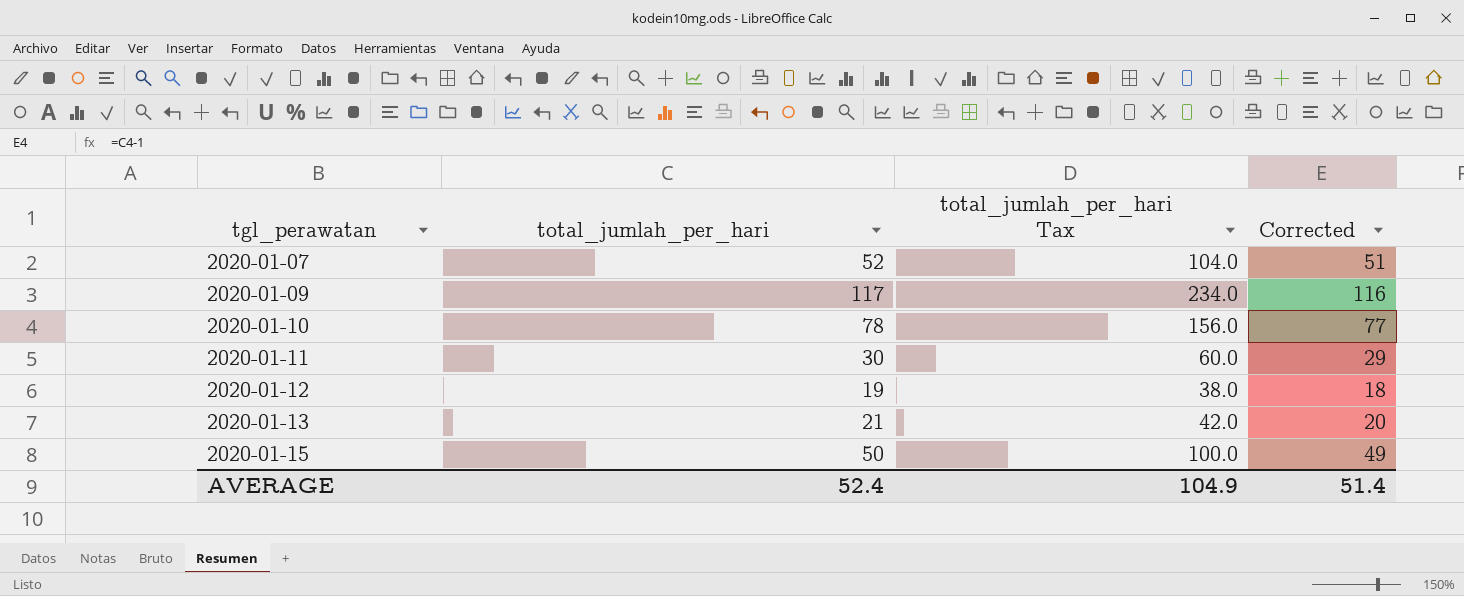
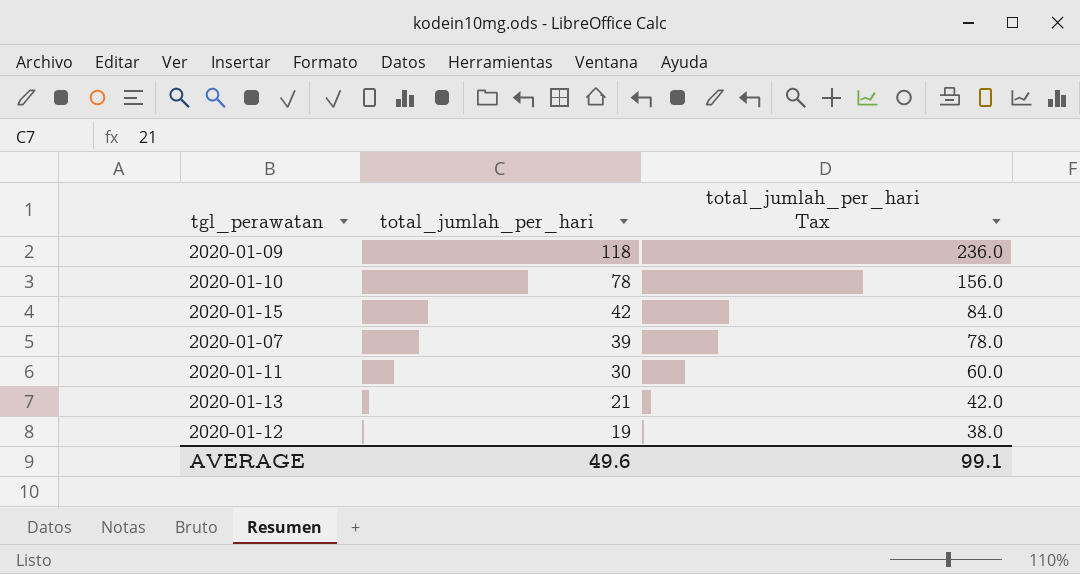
row order: tgl_perawatan ascending -> total_jumlah_per_hari descending
column Corrected | formula: [total_jumlah_per_hari] - 1 -> none
2020-01-09 | total_jumlah_per_hari: 117 -> 118
2020-01-09 | total_jumlah_per_hari Tax: 234.0 -> 236.0
2020-01-15 | total_jumlah_per_hari: 50 -> 42
2020-01-15 | total_jumlah_per_hari Tax: 100.0 -> 84.0
2020-01-07 | total_jumlah_per_hari: 52 -> 39
2020-01-07 | total_jumlah_per_hari Tax: 104.0 -> 78.0
AVERAGE | total_jumlah_per_hari: 52.4 -> 49.6
AVERAGE | total_jumlah_per_hari Tax: 104.9 -> 99.1

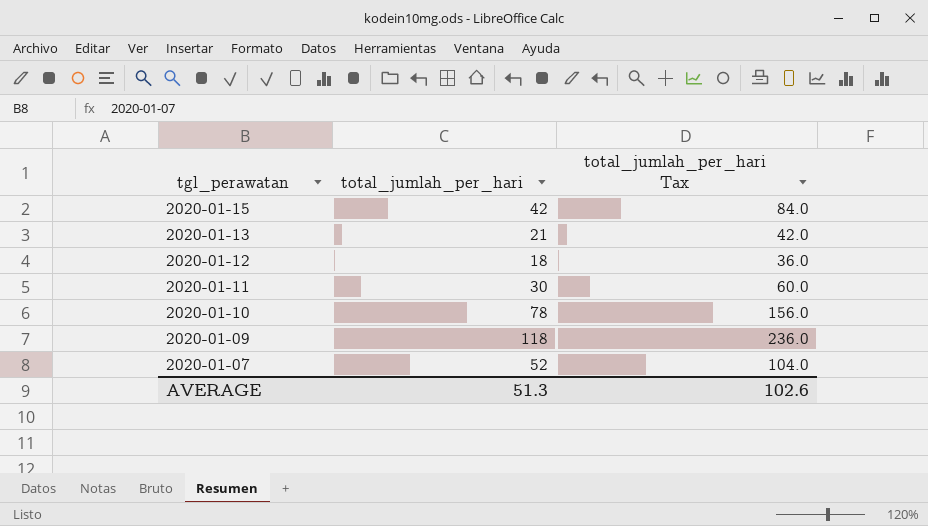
row order: total_jumlah_per_hari descending -> tgl_perawatan descending
2020-01-12 | total_jumlah_per_hari: 19 -> 18
2020-01-12 | total_jumlah_per_hari Tax: 38.0 -> 36.0
2020-01-07 | total_jumlah_per_hari: 39 -> 52
2020-01-07 | total_jumlah_per_hari Tax: 78.0 -> 104.0
AVERAGE | total_jumlah_per_hari: 49.6 -> 51.3
AVERAGE | total_jumlah_per_hari Tax: 99.1 -> 102.6

